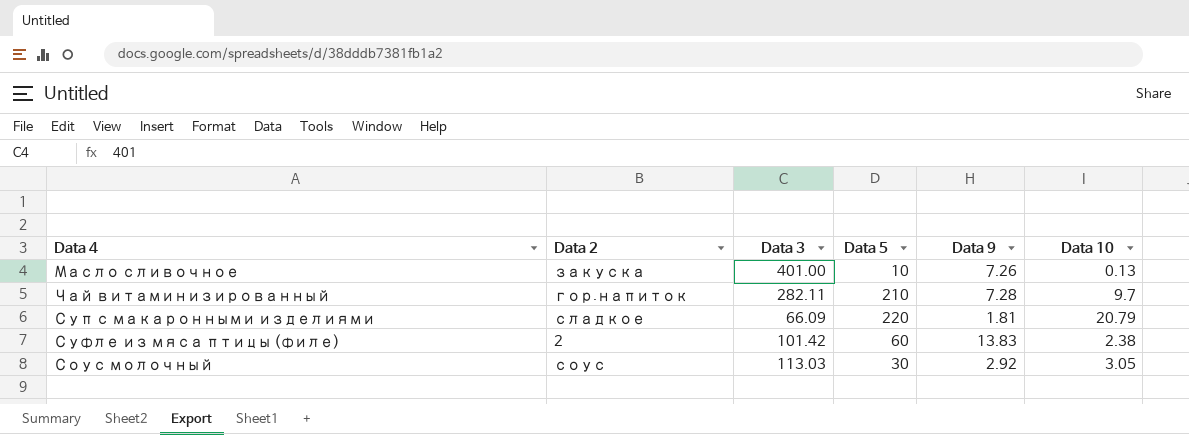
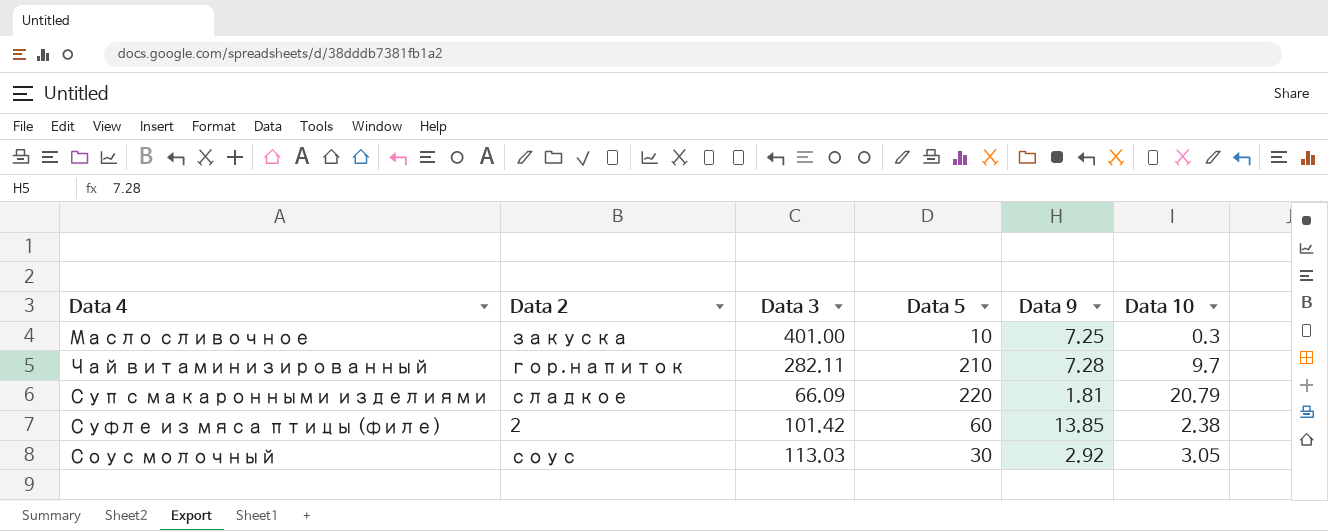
Масло сливочное | Data 9: 7.26 -> 7.25
Масло сливочное | Data 10: 0.13 -> 0.3
Суфле из мяса птицы (филе) | Data 9: 13.83 -> 13.85

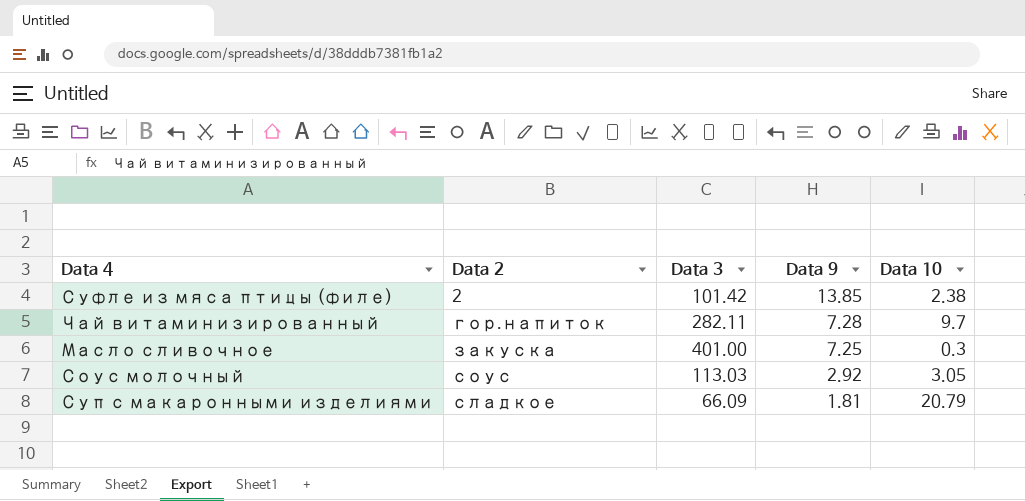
row order: none -> Data 9 descending
column Data 5 | position: 4 -> none

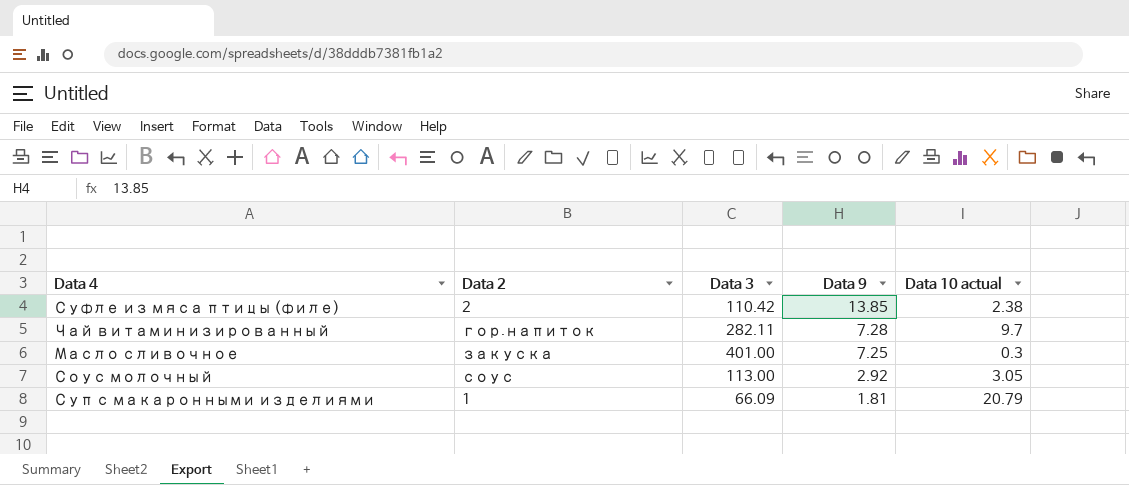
column name: Data 10 -> Data 10 actual
Суфле из мяса птицы (филе) | Data 3: 101.42 -> 110.42
Соус молочный | Data 3: 113.03 -> 113.00
Суп с макаронными изделиями | Data 2: сладкое -> 1

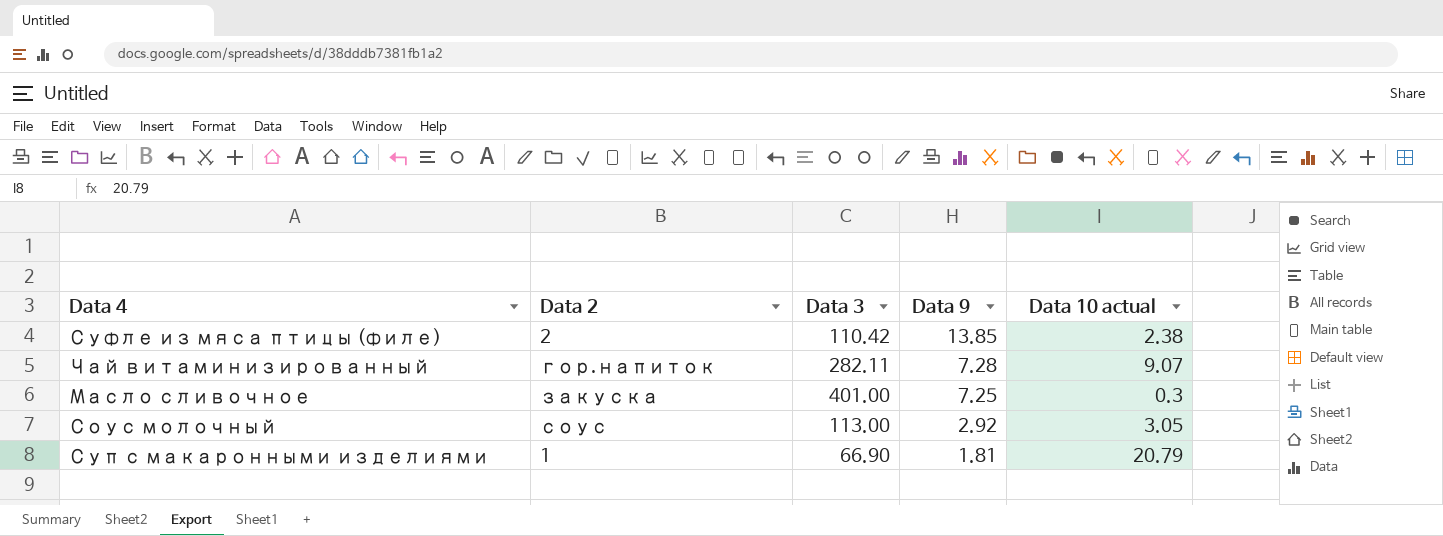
Чай витаминизированный | Data 10 actual: 9.7 -> 9.07
Суп с макаронными изделиями | Data 3: 66.09 -> 66.90

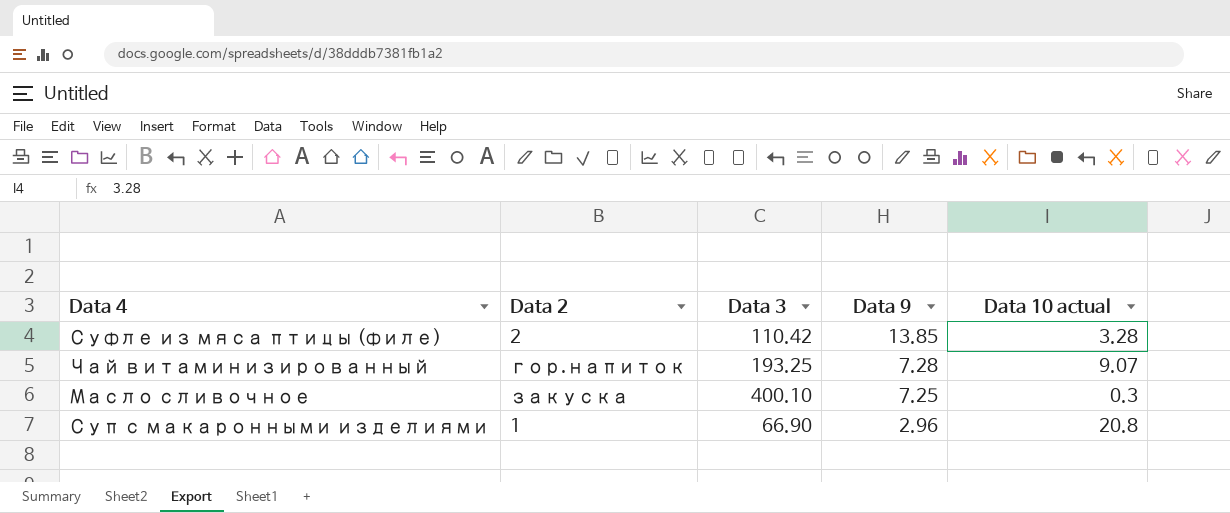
row Соус молочный: соус | 113.00 | 2.92 | 3.05 -> none
Суфле из мяса птицы (филе) | Data 10 actual: 2.38 -> 3.28
Чай витаминизированный | Data 3: 282.11 -> 193.25
Масло сливочное | Data 3: 401.00 -> 400.10
Суп с макаронными изделиями | Data 9: 1.81 -> 2.96
Суп с макаронными изделиями | Data 10 actual: 20.79 -> 20.8

